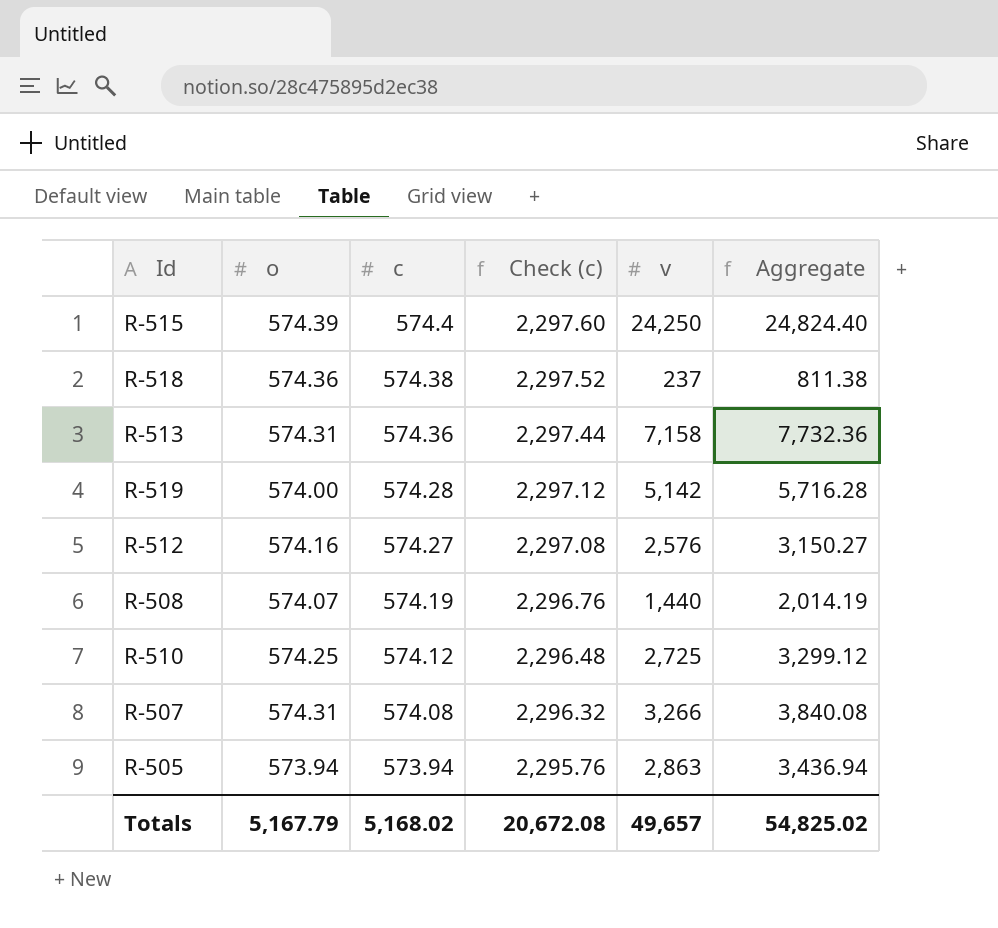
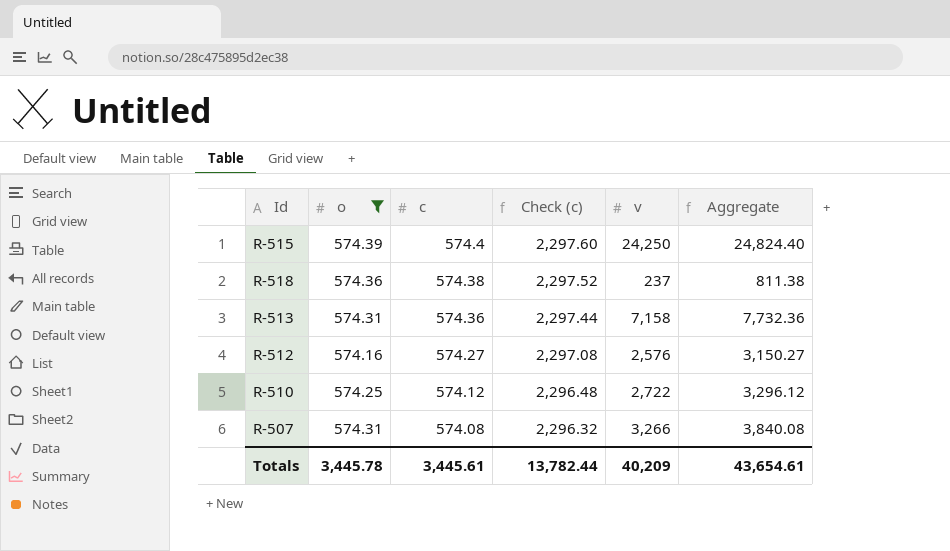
filter: none -> o >= 574.16
R-510 | v: 2,725 -> 2,722
R-510 | Aggregate: 3,299.12 -> 3,296.12
Totals | o: 5,167.79 -> 3,445.78
Totals | c: 5,168.02 -> 3,445.61
Totals | Check (c): 20,672.08 -> 13,782.44
Totals | v: 49,657 -> 40,209
Totals | Aggregate: 54,825.02 -> 43,654.61

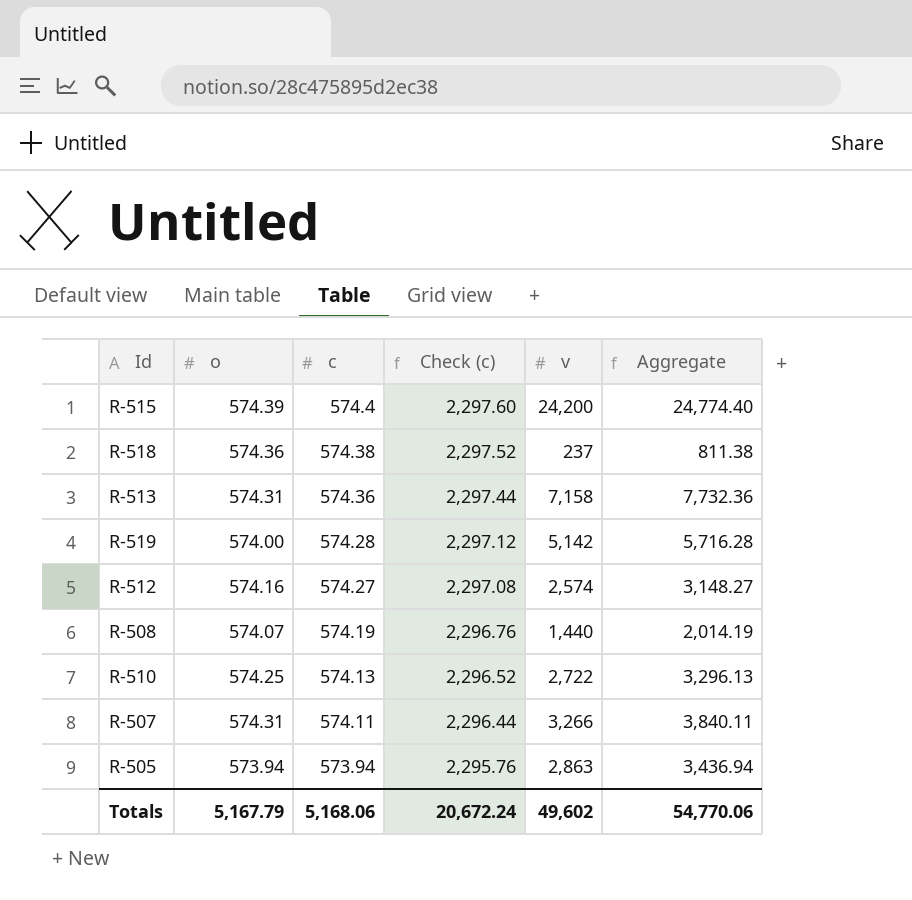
filter: o >= 574.16 -> none
R-515 | v: 24,250 -> 24,200
R-515 | Aggregate: 24,824.40 -> 24,774.40
R-512 | v: 2,576 -> 2,574
R-512 | Aggregate: 3,150.27 -> 3,148.27
R-510 | c: 574.12 -> 574.13
R-510 | Check (c): 2,296.48 -> 2,296.52
R-510 | Aggregate: 3,296.12 -> 3,296.13
R-507 | c: 574.08 -> 574.11
R-507 | Check (c): 2,296.32 -> 2,296.44
R-507 | Aggregate: 3,840.08 -> 3,840.11
Totals | o: 3,445.78 -> 5,167.79
Totals | c: 3,445.61 -> 5,168.06
Totals | Check (c): 13,782.44 -> 20,672.24
Totals | v: 40,209 -> 49,602
Totals | Aggregate: 43,654.61 -> 54,770.06

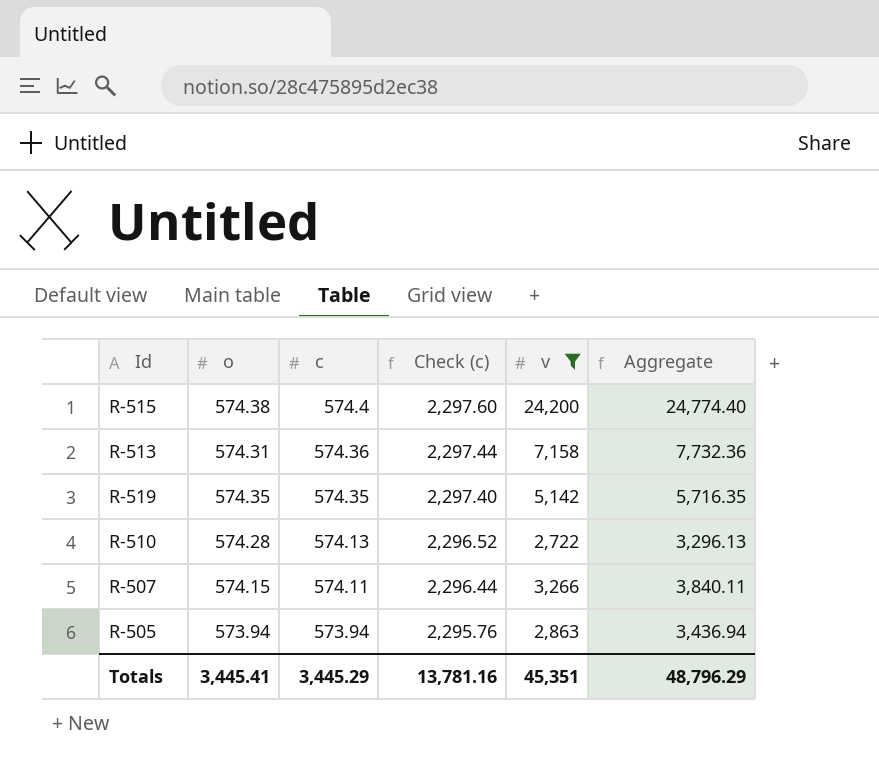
filter: none -> v >= 2,722
R-515 | o: 574.39 -> 574.38
R-519 | o: 574.00 -> 574.35
R-519 | c: 574.28 -> 574.35
R-519 | Check (c): 2,297.12 -> 2,297.40
R-519 | Aggregate: 5,716.28 -> 5,716.35
R-510 | o: 574.25 -> 574.28
R-507 | o: 574.31 -> 574.15
Totals | o: 5,167.79 -> 3,445.41
Totals | c: 5,168.06 -> 3,445.29
Totals | Check (c): 20,672.24 -> 13,781.16
Totals | v: 49,602 -> 45,351
Totals | Aggregate: 54,770.06 -> 48,796.29

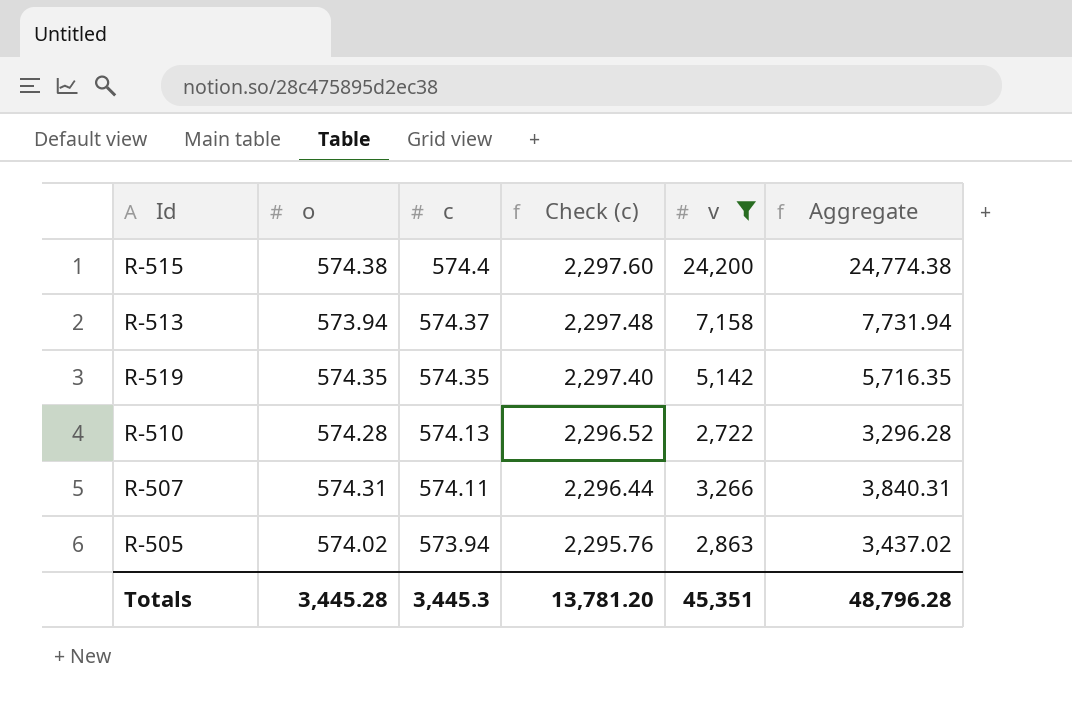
column Aggregate | formula: [c] + [v] -> [o] + [v]
R-513 | o: 574.31 -> 573.94
R-513 | c: 574.36 -> 574.37
R-513 | Check (c): 2,297.44 -> 2,297.48
R-507 | o: 574.15 -> 574.31
R-505 | o: 573.94 -> 574.02
Totals | o: 3,445.41 -> 3,445.28
Totals | c: 3,445.29 -> 3,445.3
Totals | Check (c): 13,781.16 -> 13,781.20
Totals | Aggregate: 48,796.29 -> 48,796.28

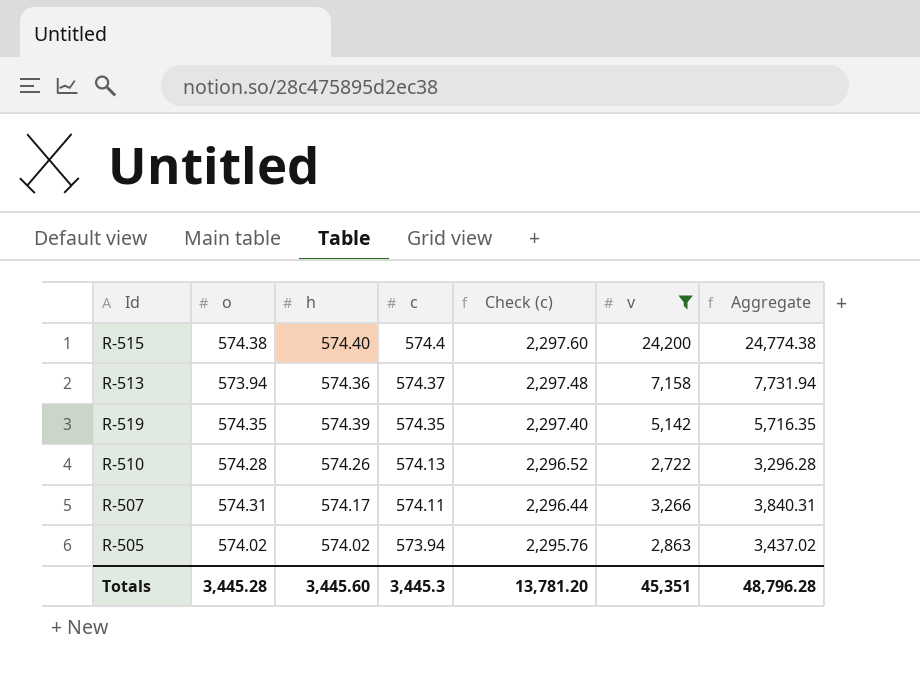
column h | position: none -> 3

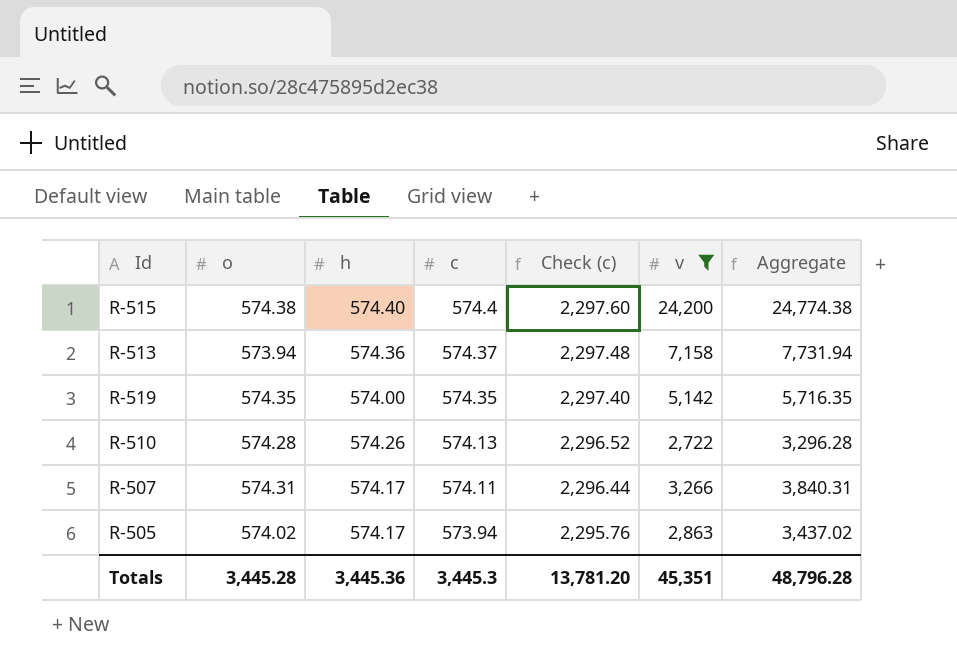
R-519 | h: 574.39 -> 574.00
R-505 | h: 574.02 -> 574.17
Totals | h: 3,445.60 -> 3,445.36

